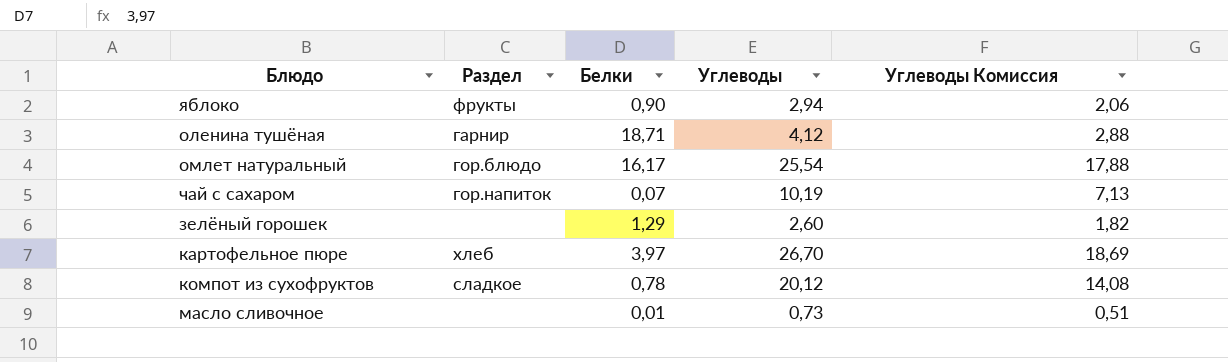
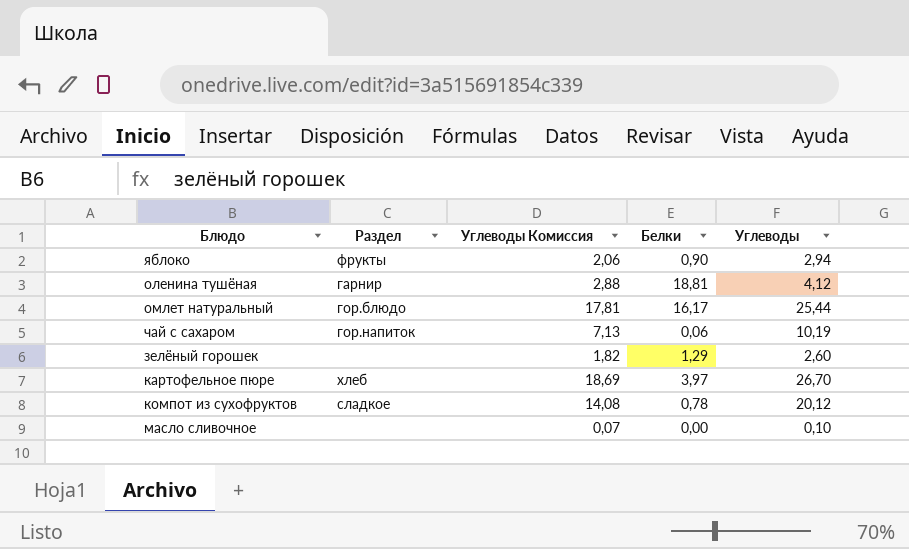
column Углеводы Комиссия | position: 5 -> 3
оленина тушёная | Белки: 18,71 -> 18,81
омлет натуральный | Углеводы Комиссия: 17,88 -> 17,81
омлет натуральный | Углеводы: 25,54 -> 25,44
чай с сахаром | Белки: 0,07 -> 0,06
масло сливочное | Углеводы Комиссия: 0,51 -> 0,07
масло сливочное | Белки: 0,01 -> 0,00
масло сливочное | Углеводы: 0,73 -> 0,10

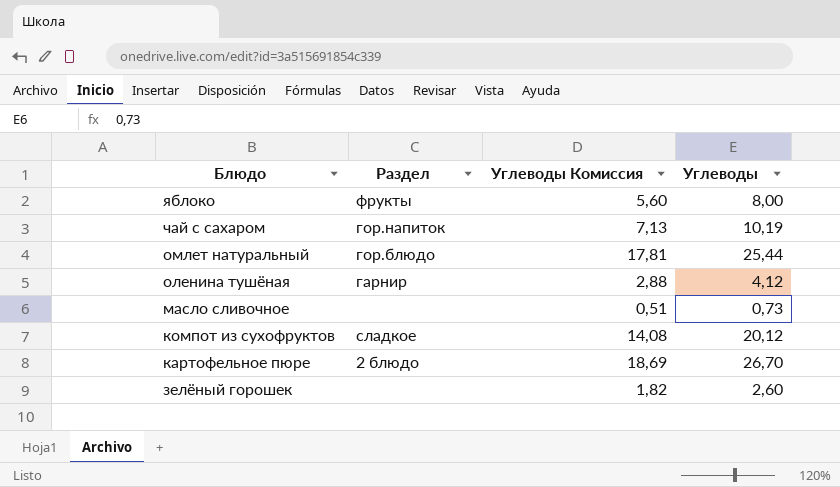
row order: none -> Блюдо descending
column Белки | position: 4 -> none
яблоко | Углеводы Комиссия: 2,06 -> 5,60
яблоко | Углеводы: 2,94 -> 8,00
масло сливочное | Углеводы Комиссия: 0,07 -> 0,51
масло сливочное | Углеводы: 0,10 -> 0,73
картофельное пюре | Раздел: хлеб -> 2 блюдо

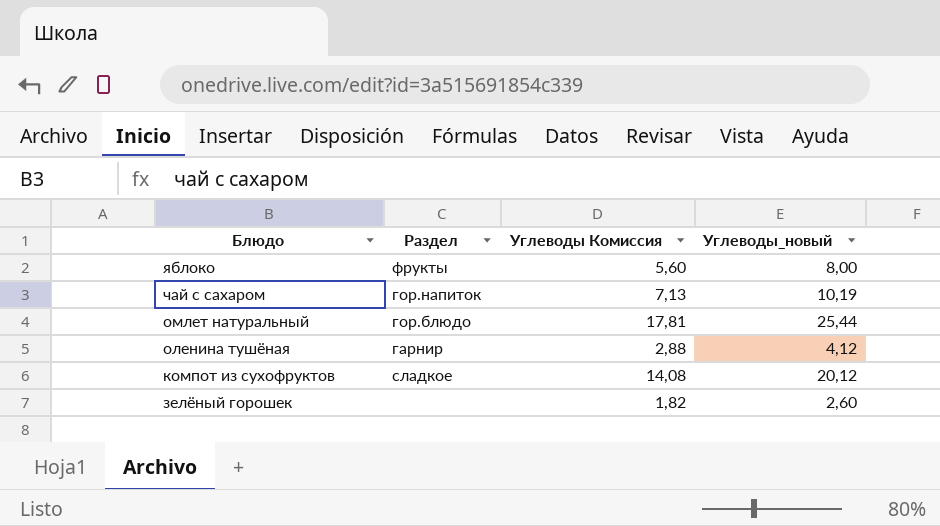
column name: Углеводы -> Углеводы_новый
row масло сливочное: none | 0,51 | 0,73 -> none
row картофельное пюре: 2 блюдо | 18,69 | 26,70 -> none

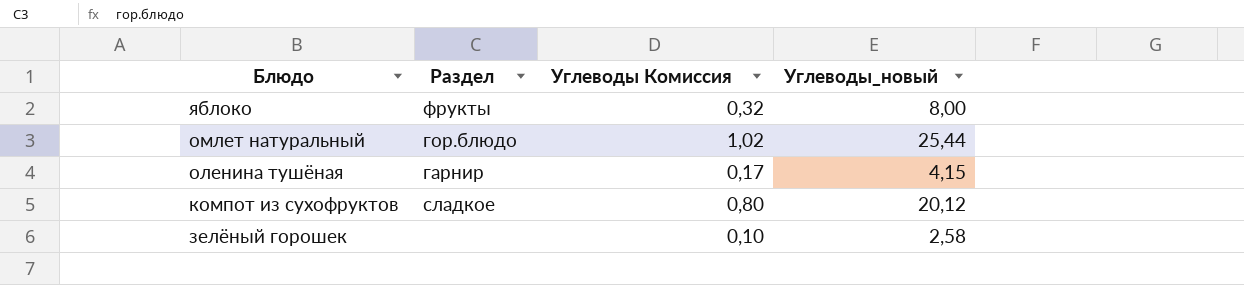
column Углеводы Комиссия | formula: [Углеводы_новый] * 0,7 -> [Углеводы_новый] * 0,04
row чай с сахаром: гор.напиток | 7,13 | 10,19 -> none
оленина тушёная | Углеводы_новый: 4,12 -> 4,15
зелёный горошек | Углеводы_новый: 2,60 -> 2,58

